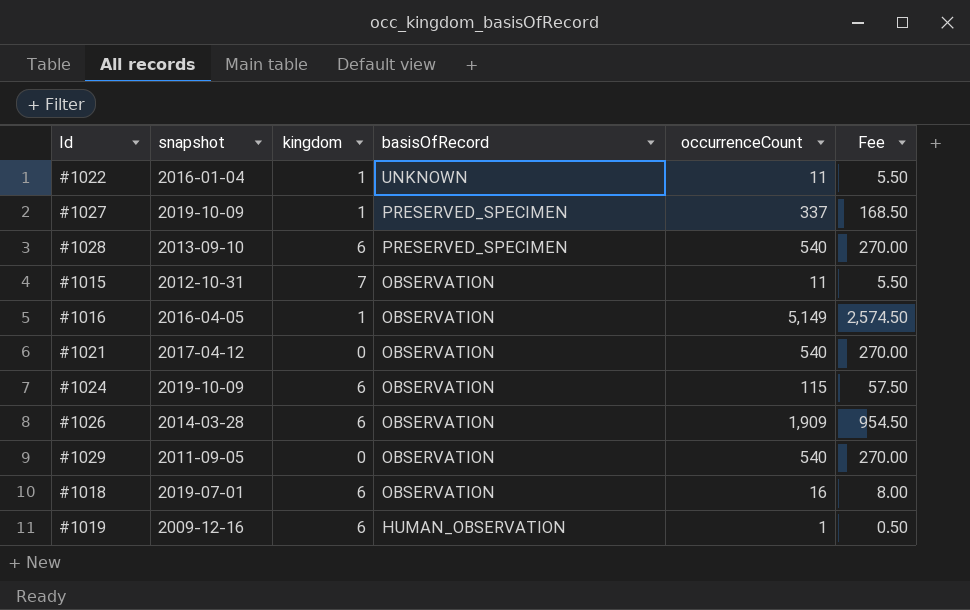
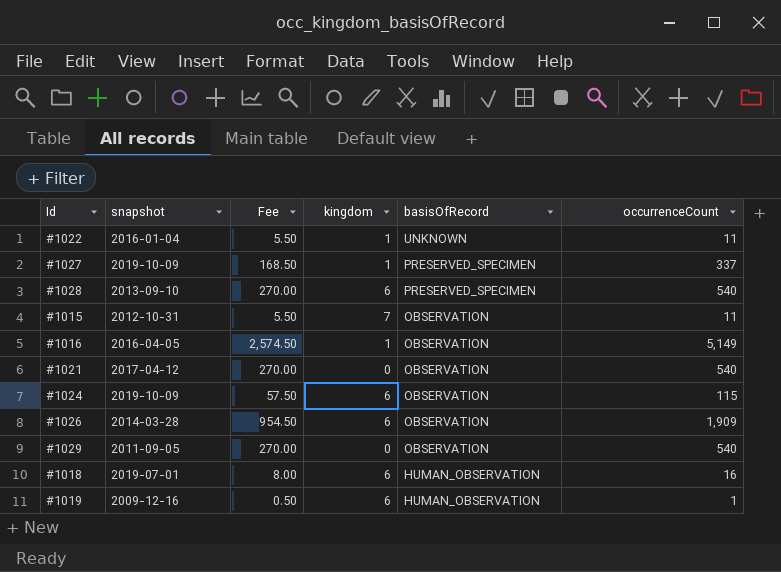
column Fee | position: 6 -> 3
#1018 | basisOfRecord: OBSERVATION -> HUMAN_OBSERVATION

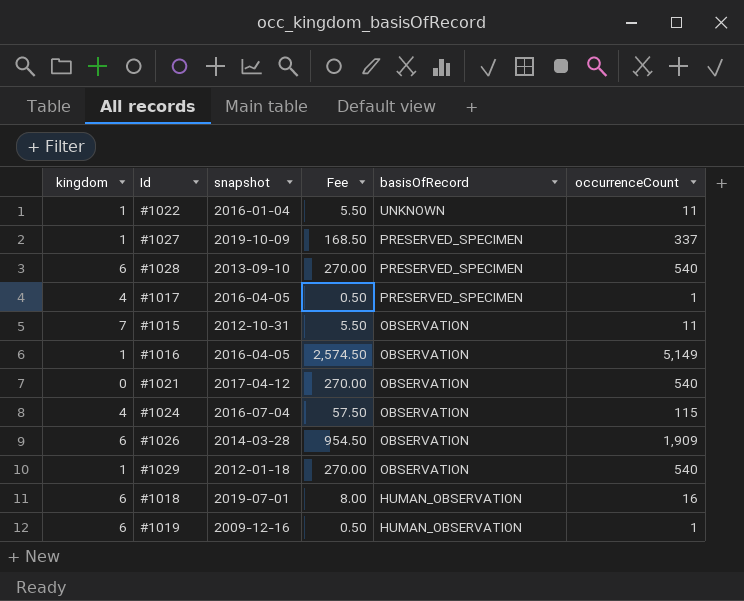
column kingdom | position: 4 -> 1
row #1017: none -> 4 | 2016-04-05 | 0.50 | PRESERVED_SPECIMEN | 1
#1024 | kingdom: 6 -> 4
#1024 | snapshot: 2019-10-09 -> 2016-07-04
#1029 | kingdom: 0 -> 1
#1029 | snapshot: 2011-09-05 -> 2012-01-18

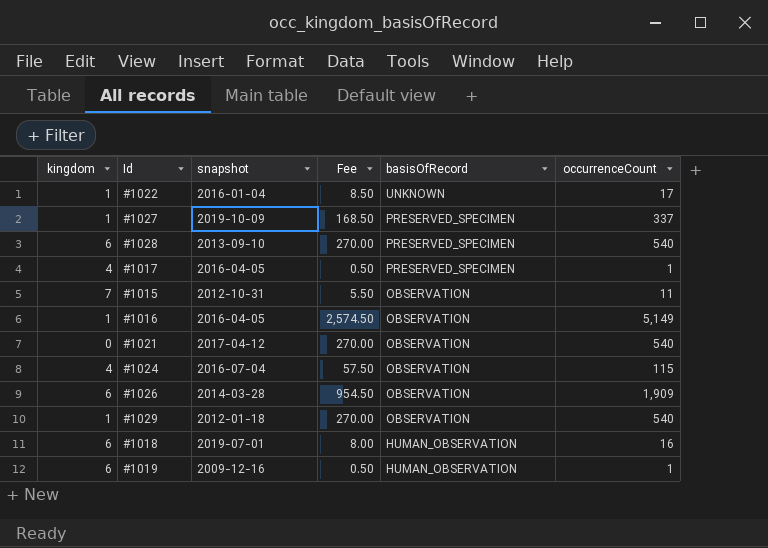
#1022 | Fee: 5.50 -> 8.50
#1022 | occurrenceCount: 11 -> 17

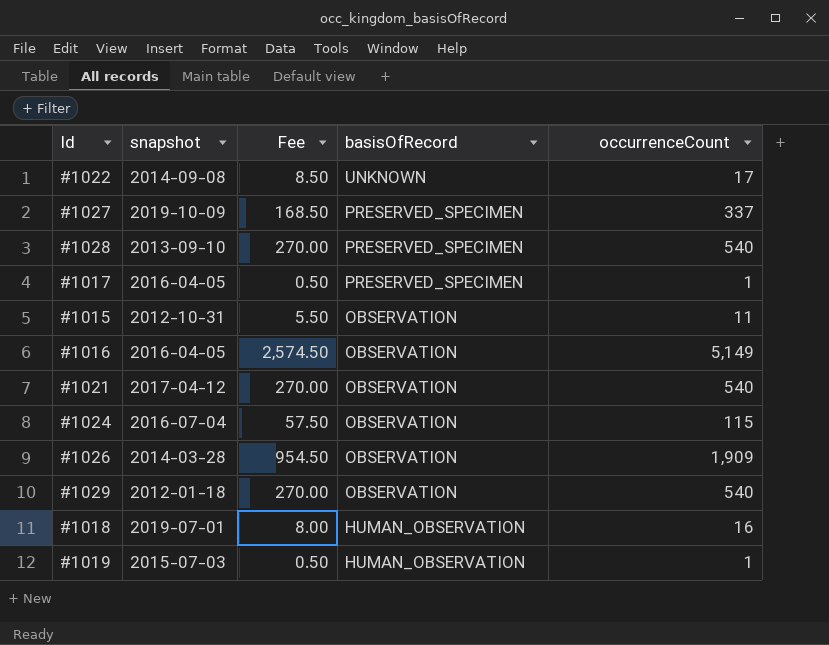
column kingdom | position: 1 -> none
#1022 | snapshot: 2016-01-04 -> 2014-09-08
#1019 | snapshot: 2009-12-16 -> 2015-07-03

